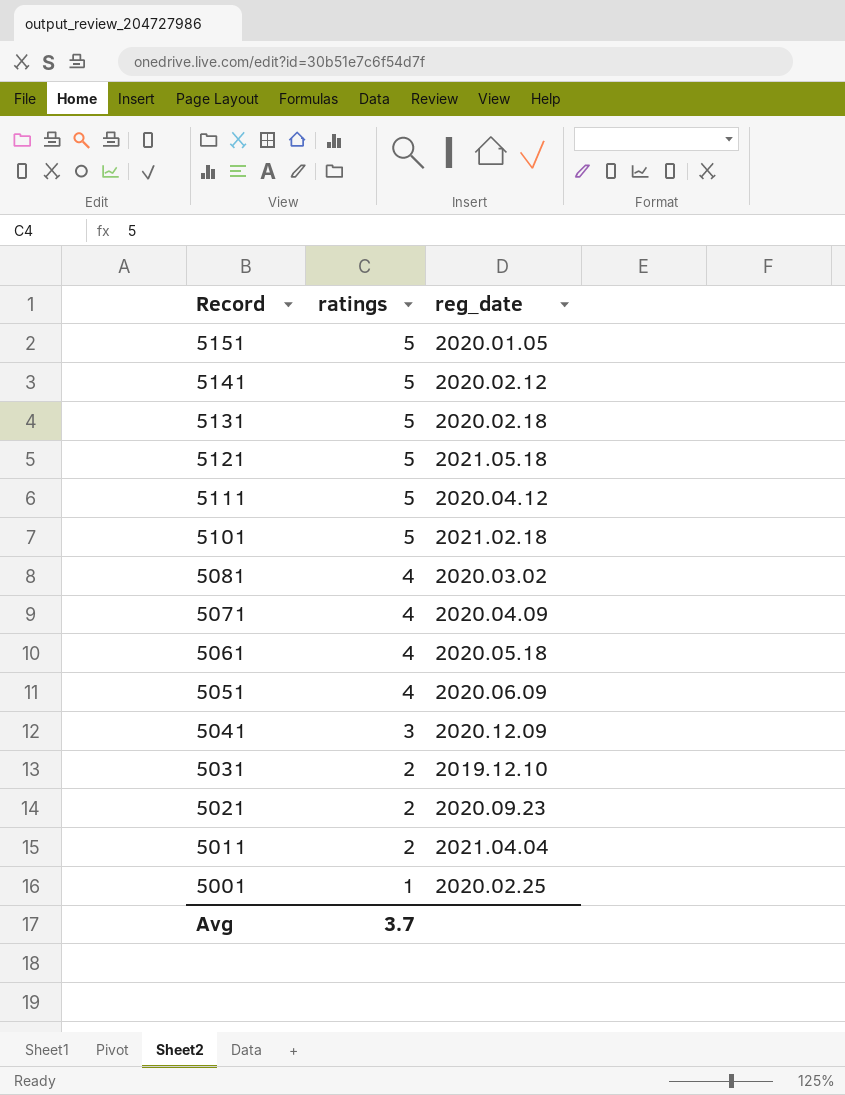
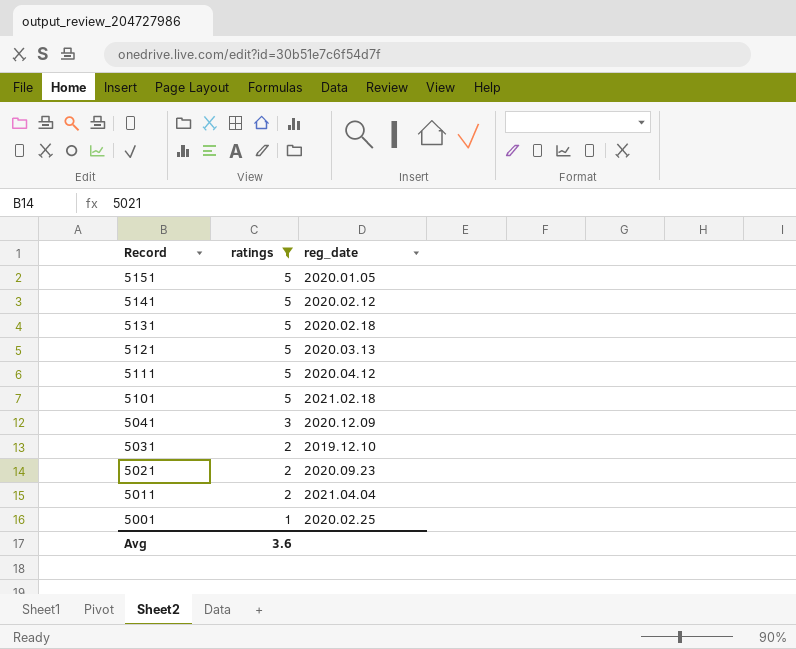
filter: none -> ratings != 4
5121 | reg_date: 2021.05.18 -> 2020.03.13
Avg | ratings: 3.7 -> 3.6

